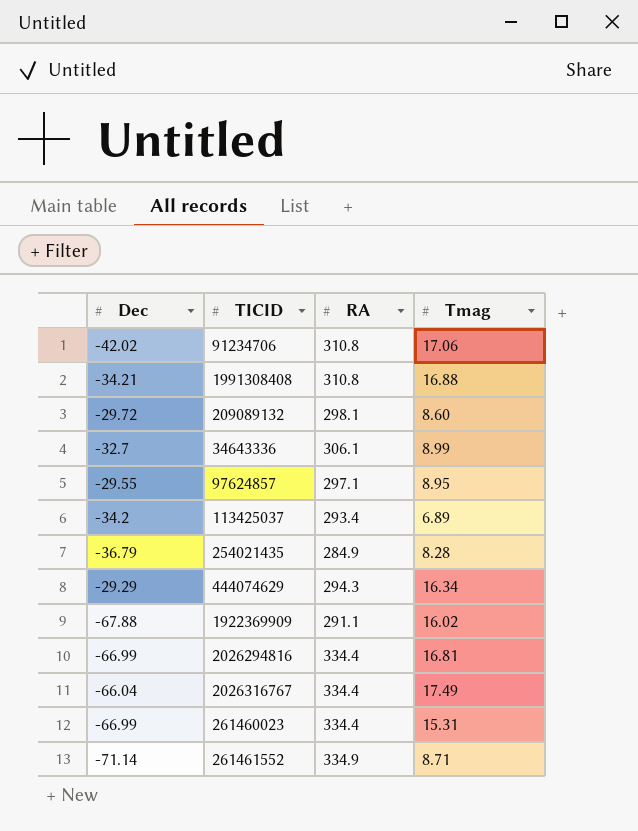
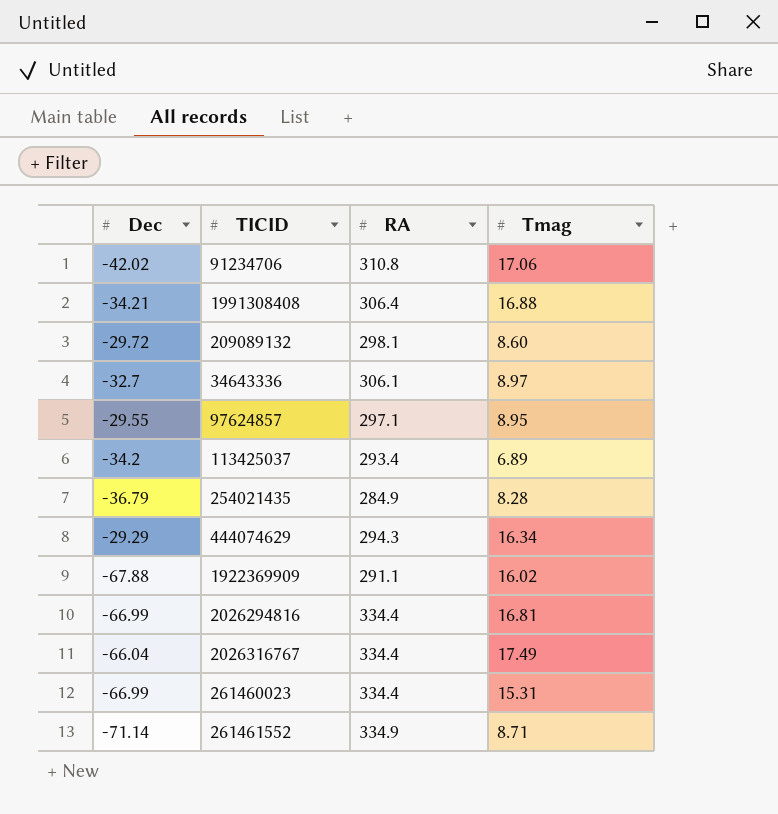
1991308408 | RA: 310.8 -> 306.4
34643336 | Tmag: 8.99 -> 8.97

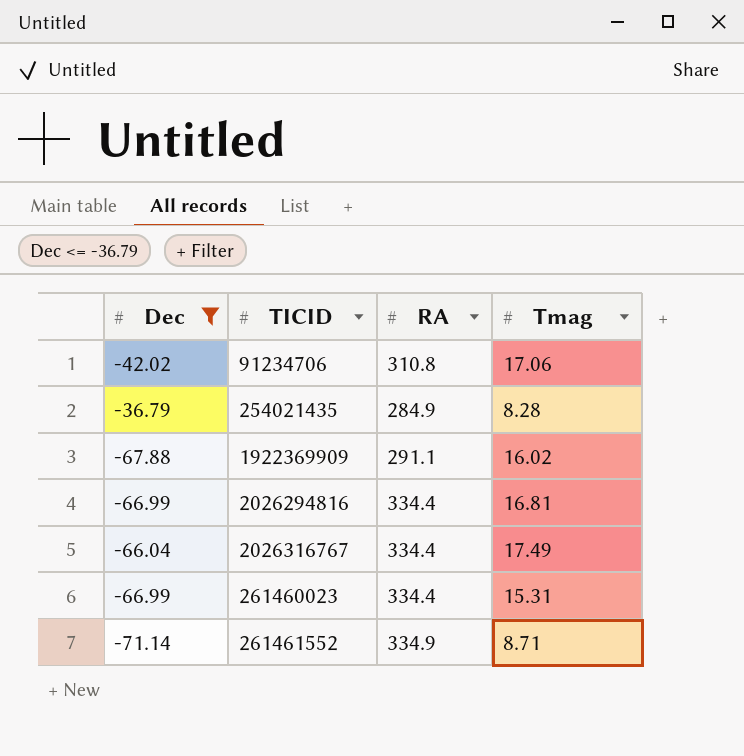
filter: none -> Dec <= -36.79

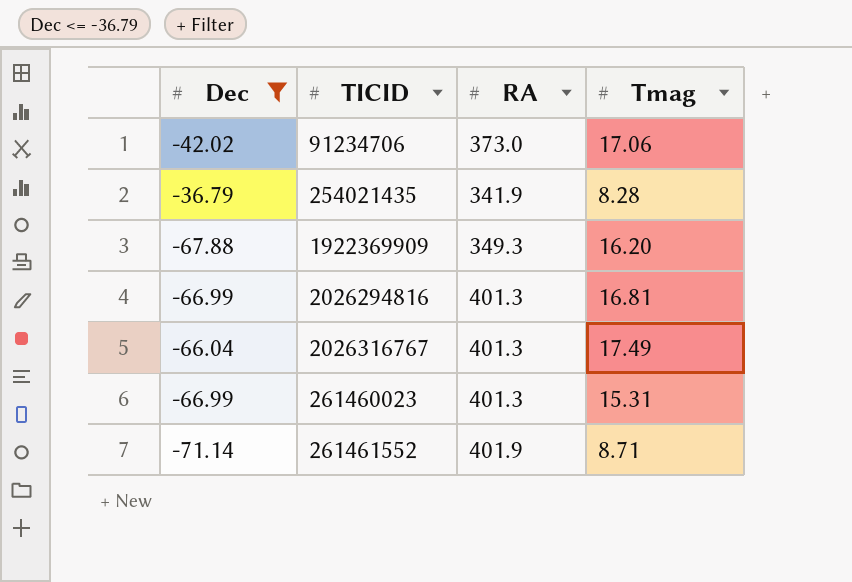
91234706 | RA: 310.8 -> 373.0
254021435 | RA: 284.9 -> 341.9
1922369909 | RA: 291.1 -> 349.3
1922369909 | Tmag: 16.02 -> 16.20
2026294816 | RA: 334.4 -> 401.3
2026316767 | RA: 334.4 -> 401.3
261460023 | RA: 334.4 -> 401.3
261461552 | RA: 334.9 -> 401.9

